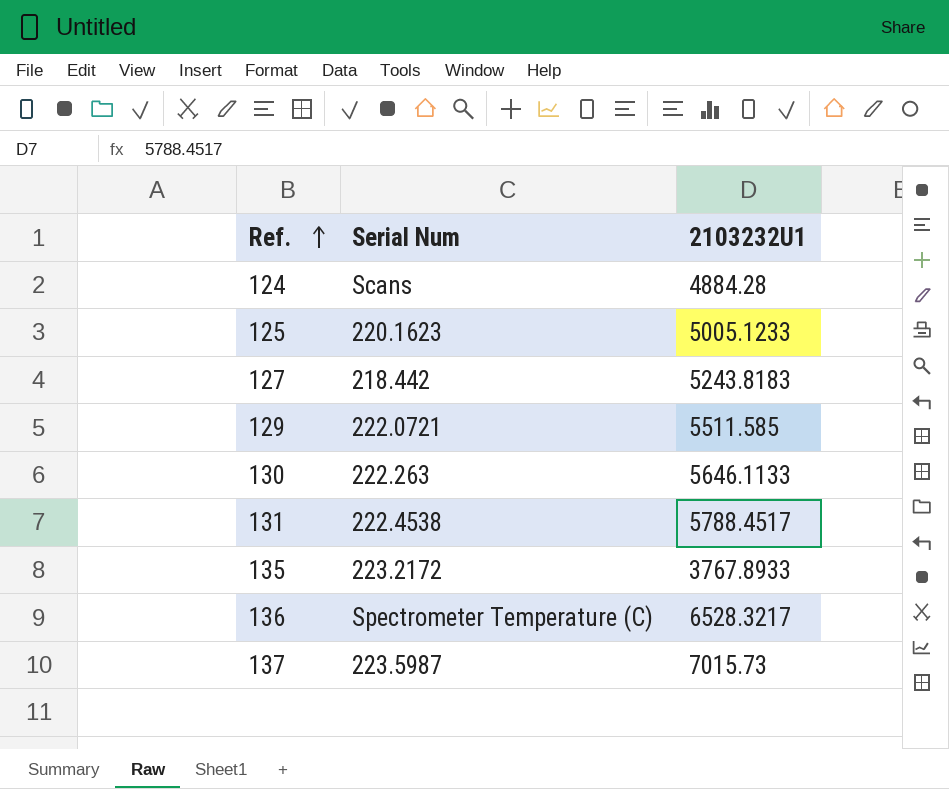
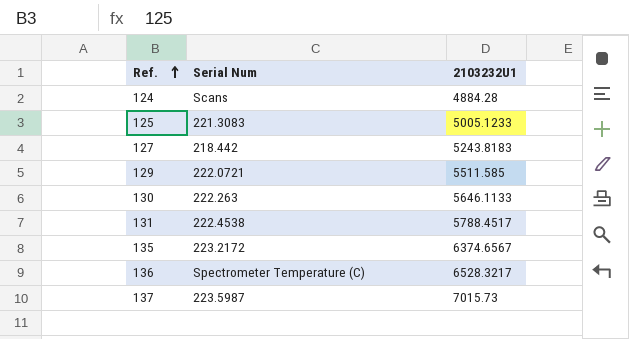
125 | Serial Num: 220.1623 -> 221.3083
135 | 2103232U1: 3767.8933 -> 6374.6567

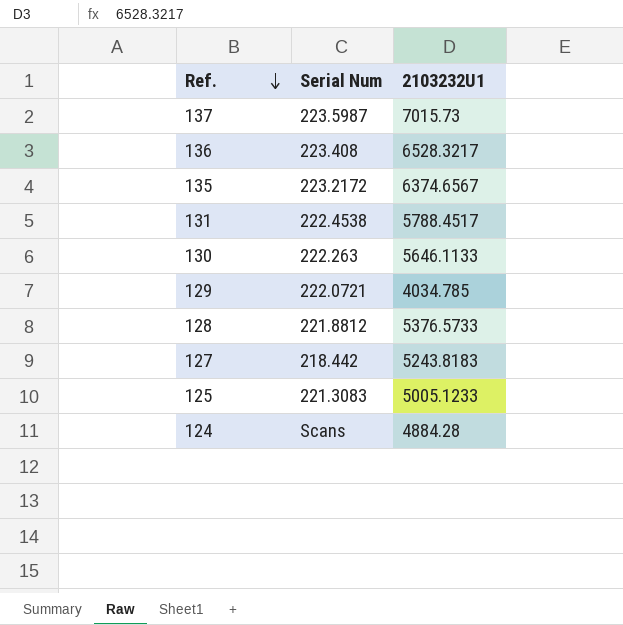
row order: Ref. ascending -> Ref. descending
136 | Serial Num: Spectrometer Temperature (C) -> 223.408
129 | 2103232U1: 5511.585 -> 4034.785
row 128: none -> 221.8812 | 5376.5733

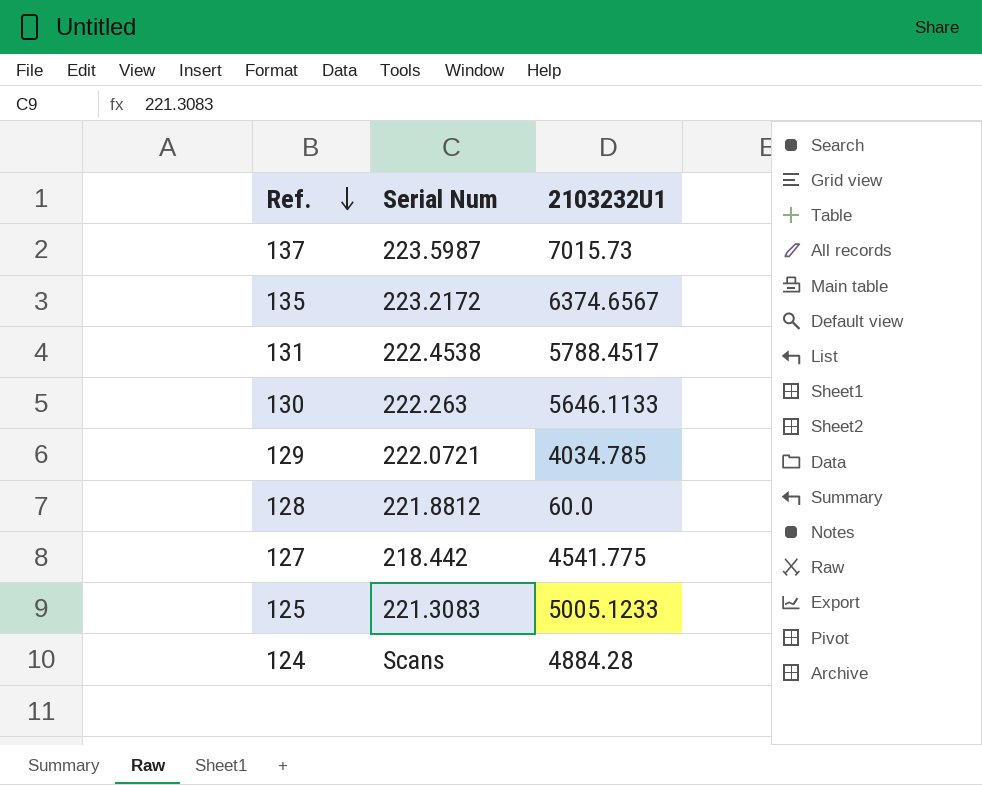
row 136: 223.408 | 6528.3217 -> none
128 | 2103232U1: 5376.5733 -> 60.0
127 | 2103232U1: 5243.8183 -> 4541.775

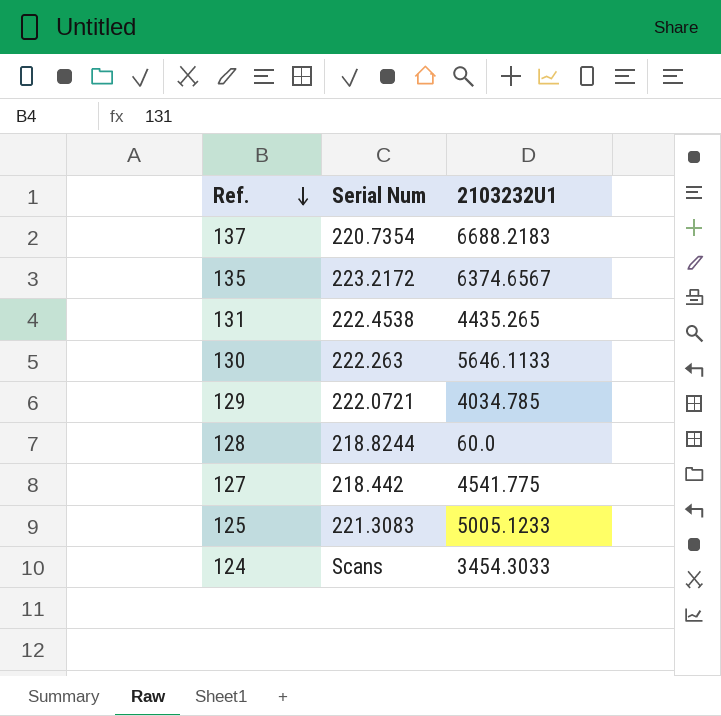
137 | Serial Num: 223.5987 -> 220.7354
137 | 2103232U1: 7015.73 -> 6688.2183
131 | 2103232U1: 5788.4517 -> 4435.265
128 | Serial Num: 221.8812 -> 218.8244
124 | 2103232U1: 4884.28 -> 3454.3033

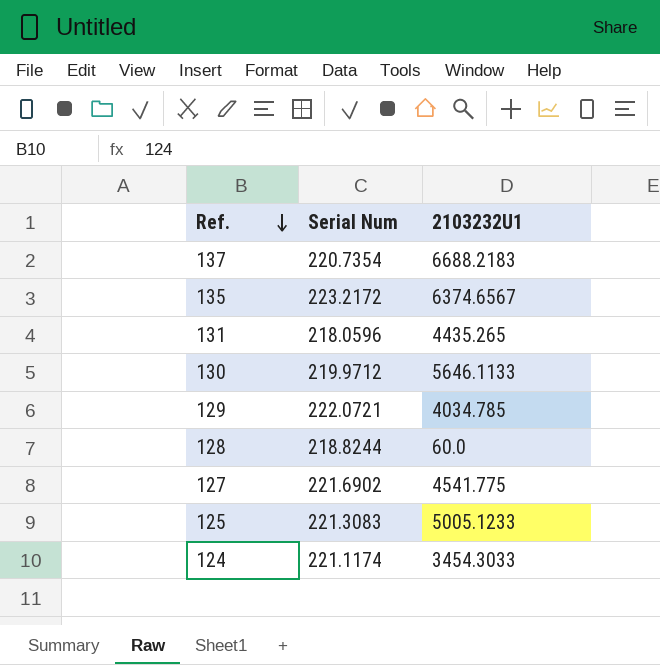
131 | Serial Num: 222.4538 -> 218.0596
130 | Serial Num: 222.263 -> 219.9712
127 | Serial Num: 218.442 -> 221.6902
124 | Serial Num: Scans -> 221.1174

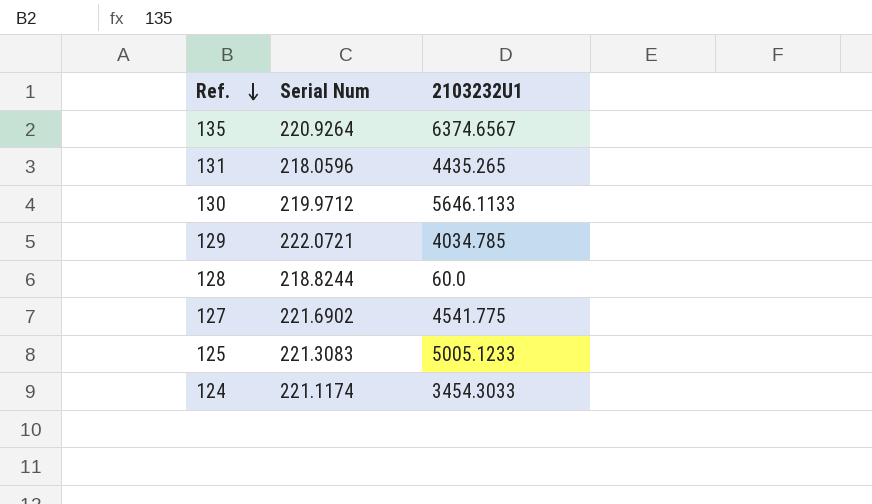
row 137: 220.7354 | 6688.2183 -> none
135 | Serial Num: 223.2172 -> 220.9264

